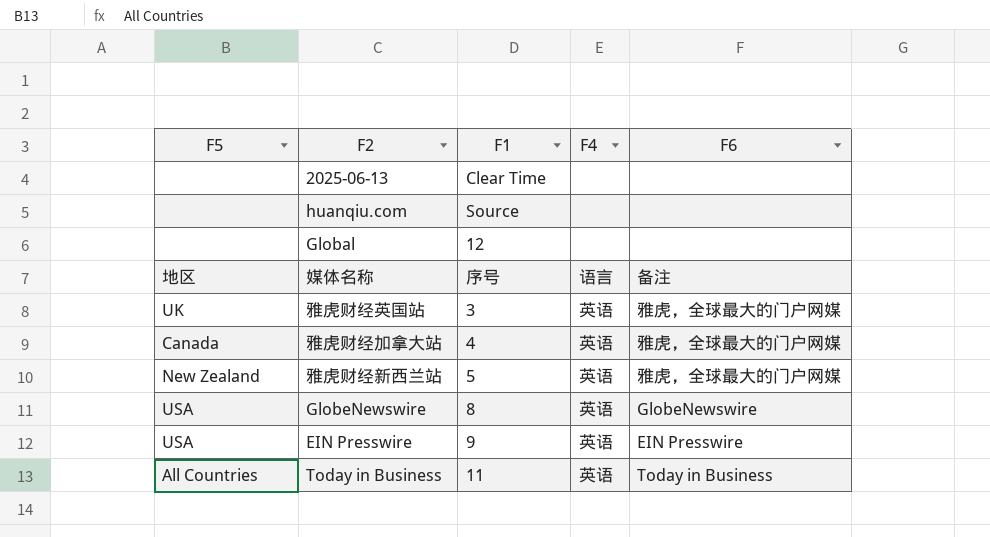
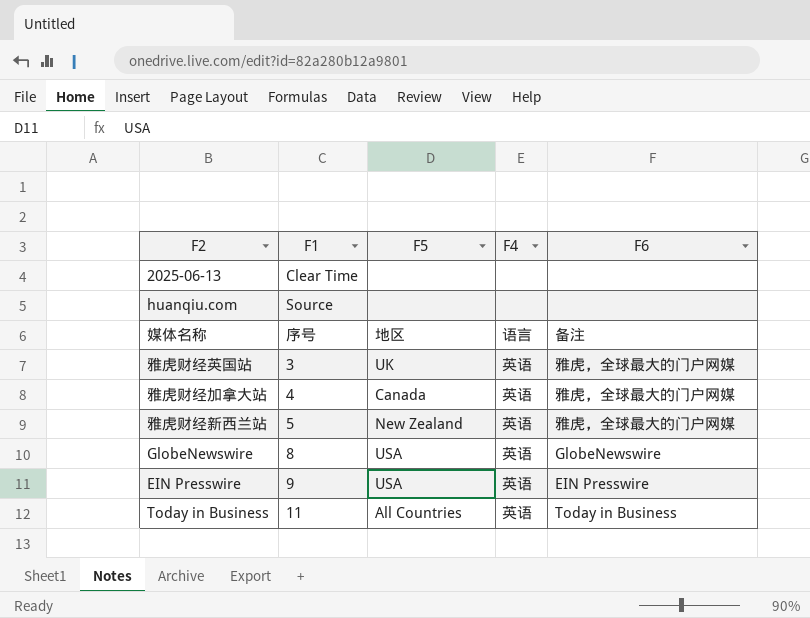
column F5 | position: 1 -> 3
row Global: none | 12 | none | none -> none

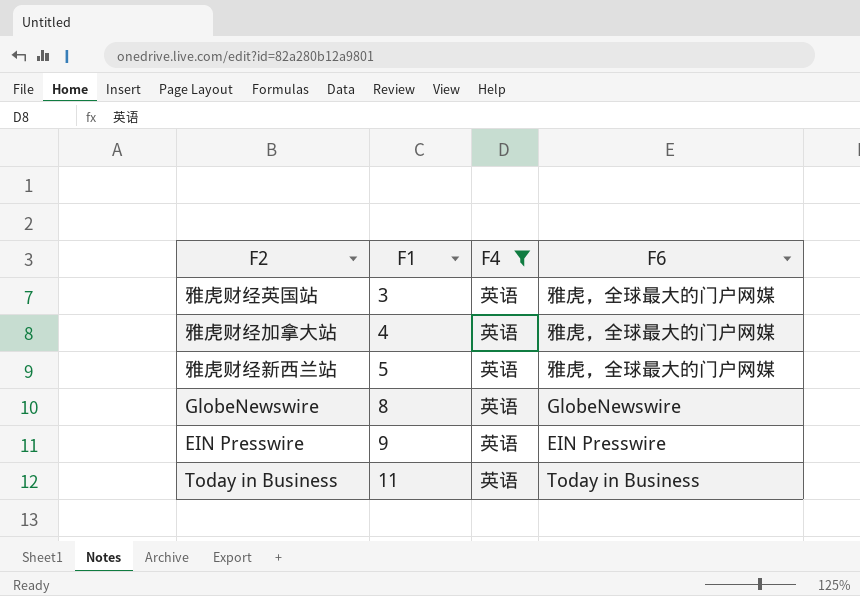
filter: none -> F4 = 英语
column F5 | position: 3 -> none

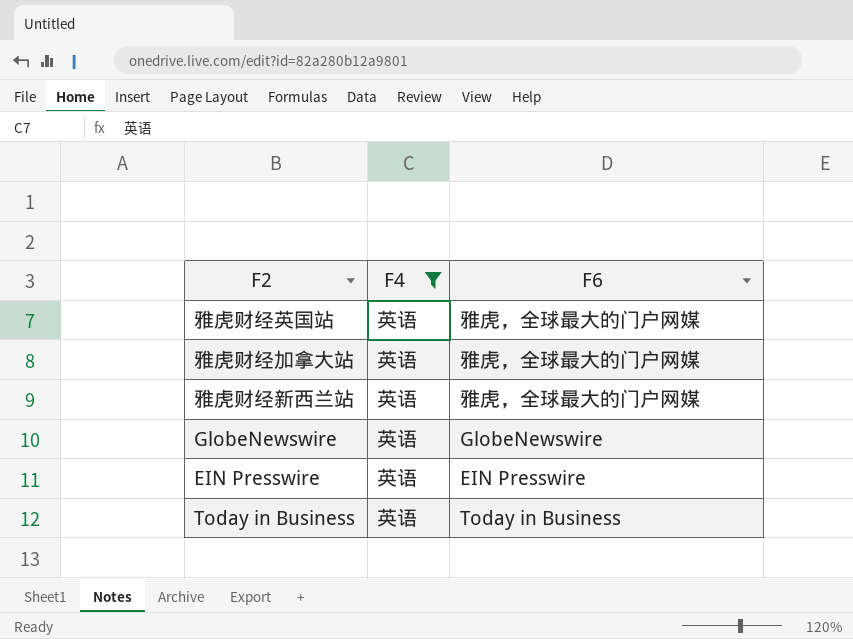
column F1 | position: 2 -> none

